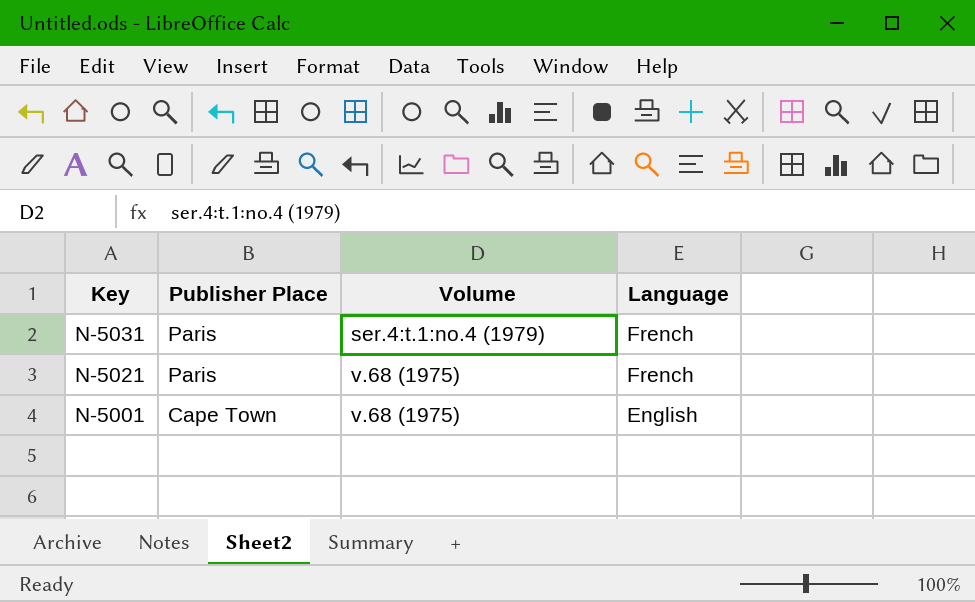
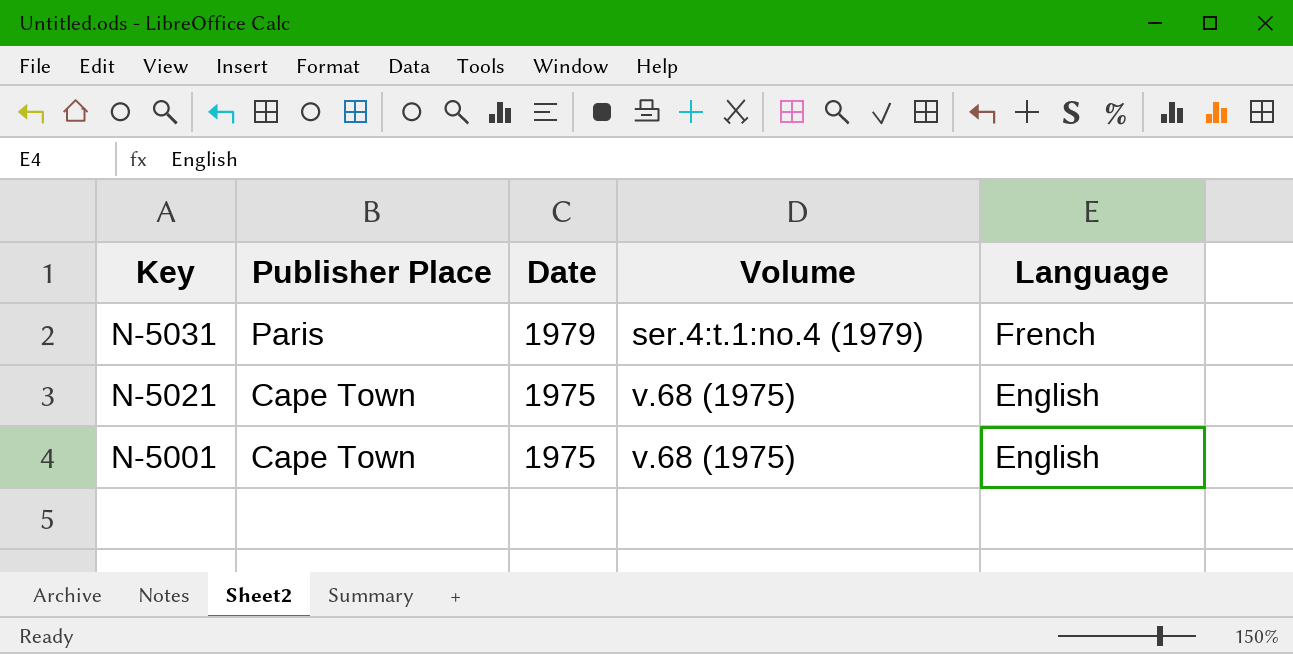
column Date | position: none -> 3
N-5021 | Publisher Place: Paris -> Cape Town
N-5021 | Language: French -> English

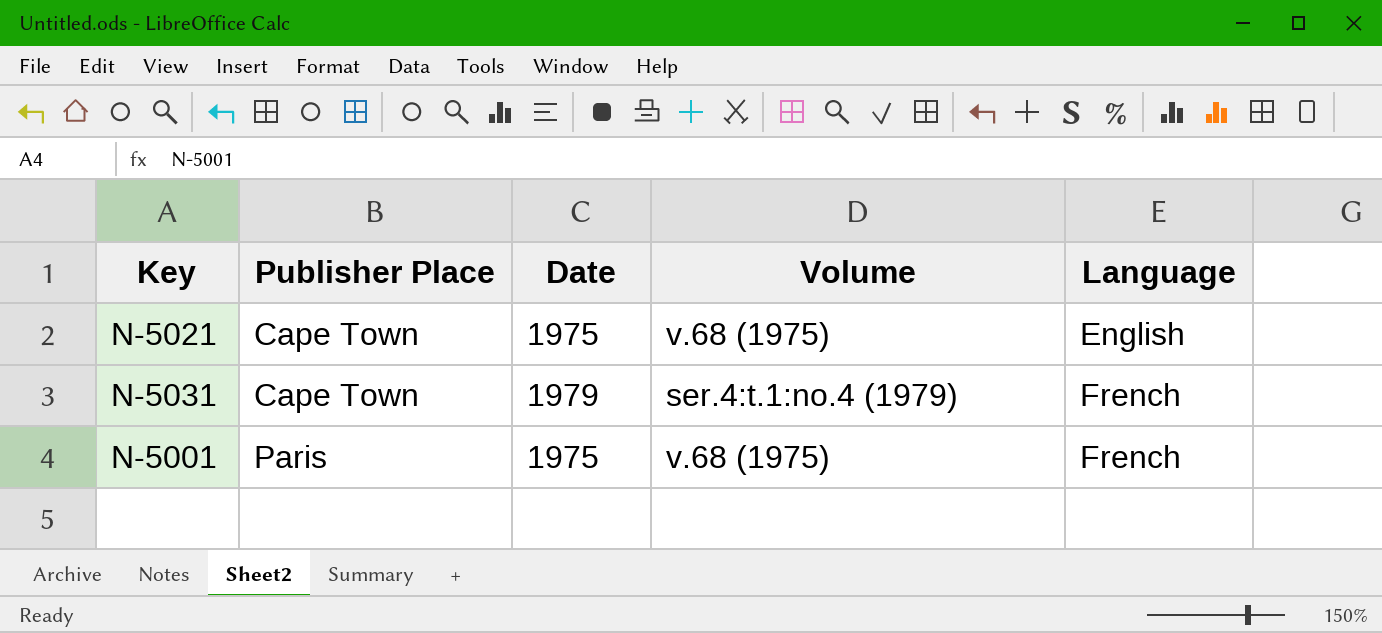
row order: Key descending -> Publisher Place ascending
N-5031 | Publisher Place: Paris -> Cape Town
N-5001 | Publisher Place: Cape Town -> Paris
N-5001 | Language: English -> French

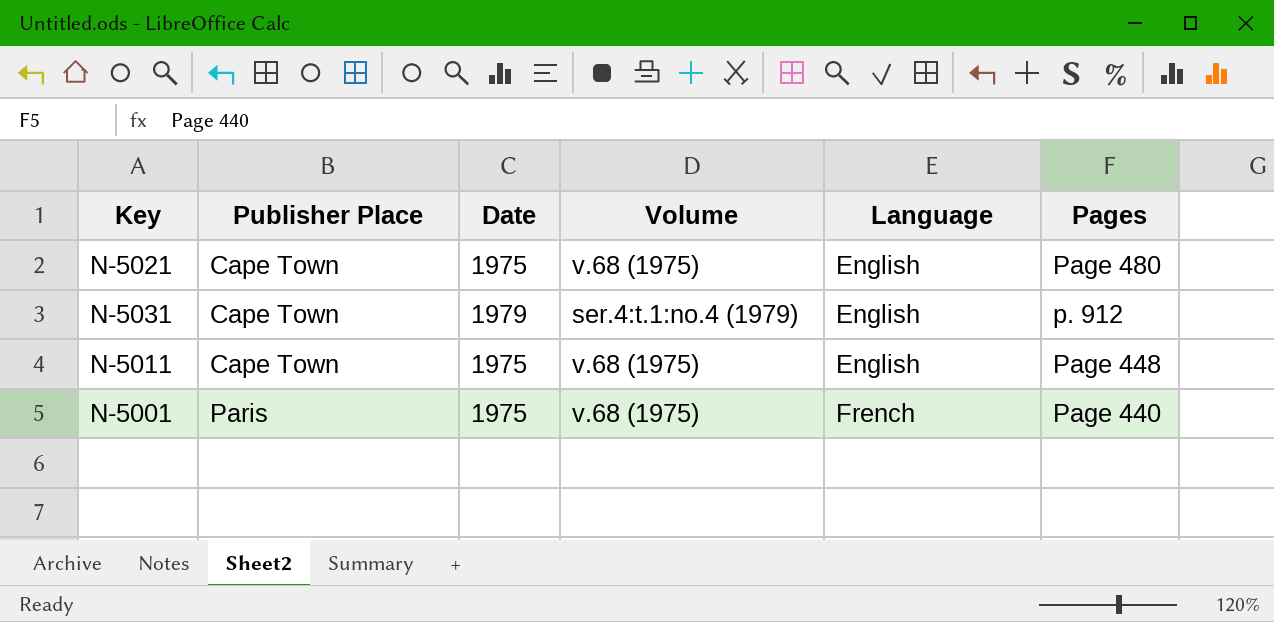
column Pages | position: none -> 6
N-5031 | Language: French -> English
row N-5011: none -> Cape Town | 1975 | v.68 (1975) | English | Page 448

